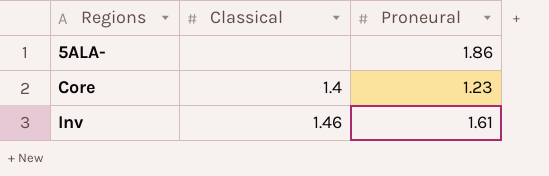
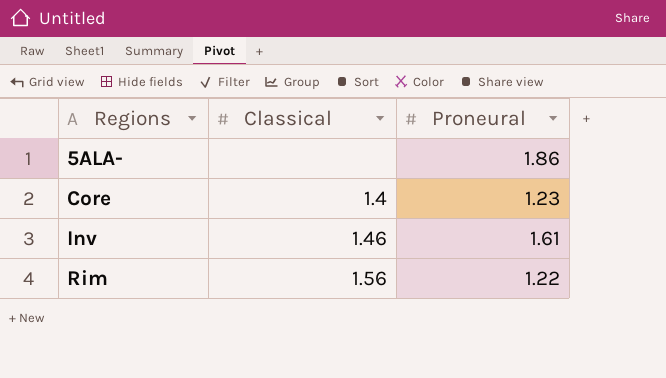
row Rim: none -> 1.56 | 1.22

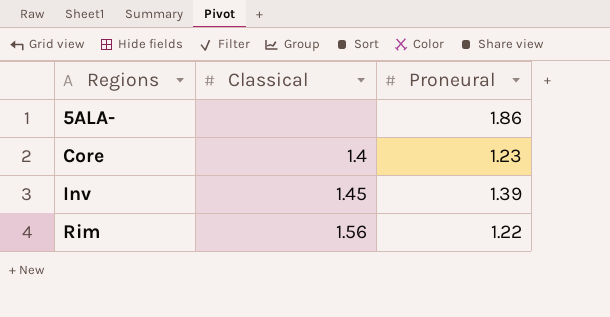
Inv | Classical: 1.46 -> 1.45
Inv | Proneural: 1.61 -> 1.39

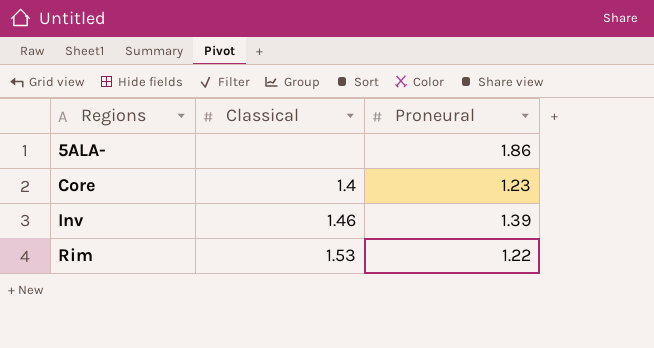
Inv | Classical: 1.45 -> 1.46
Rim | Classical: 1.56 -> 1.53

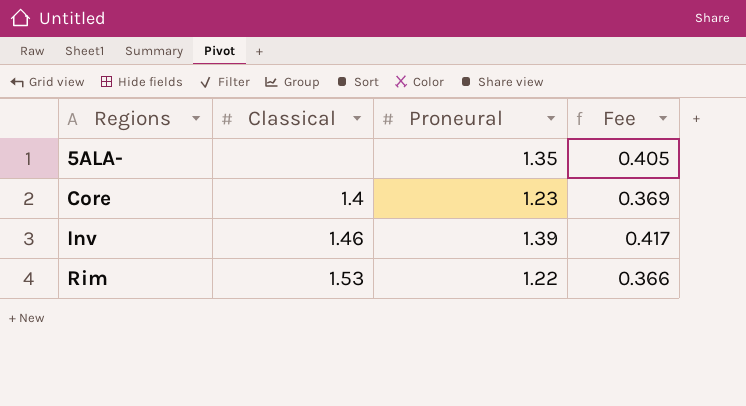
column Fee | formula: none -> [Proneural] * 0.3
5ALA- | Proneural: 1.86 -> 1.35

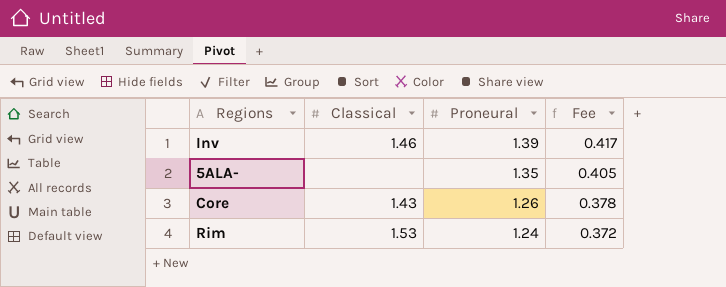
row order: Regions ascending -> Proneural descending
Core | Classical: 1.4 -> 1.43
Core | Proneural: 1.23 -> 1.26
Core | Fee: 0.369 -> 0.378
Rim | Proneural: 1.22 -> 1.24
Rim | Fee: 0.366 -> 0.372

